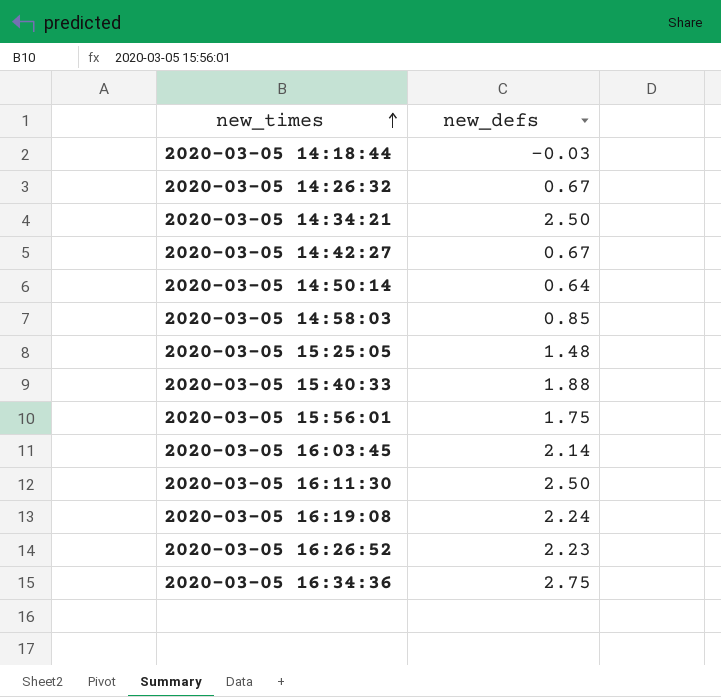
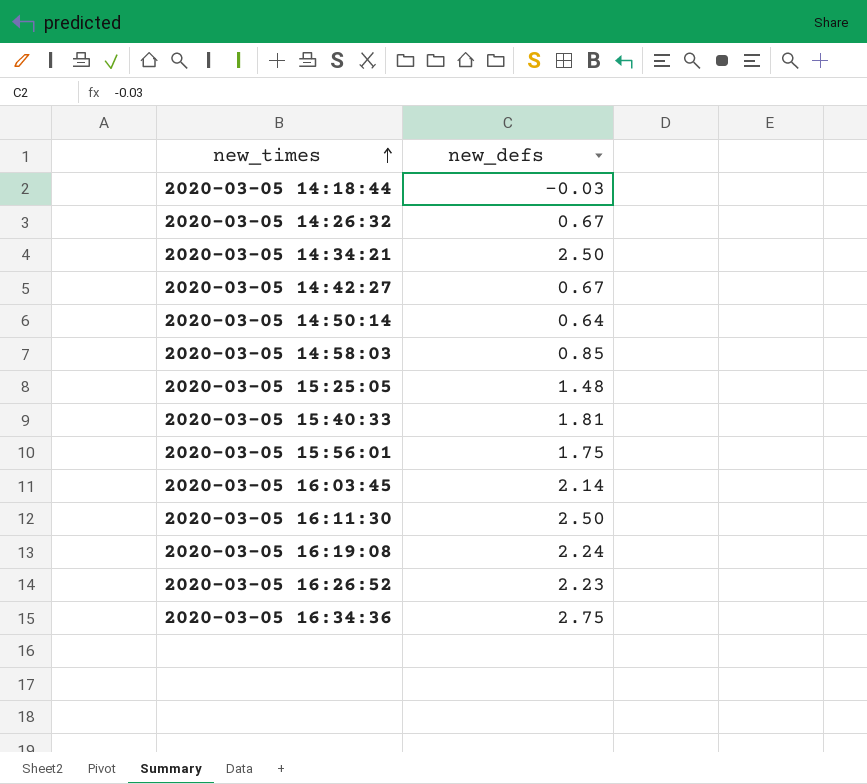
2020-03-05 15:40:33 | new_defs: 1.88 -> 1.81

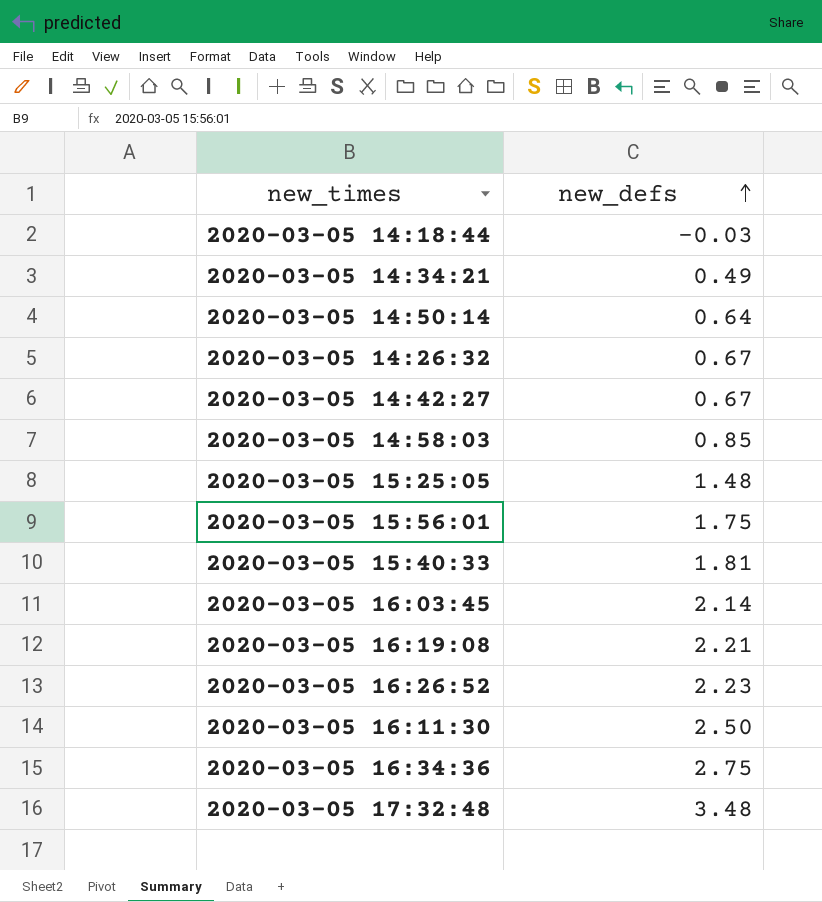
row order: new_times ascending -> new_defs ascending
2020-03-05 14:34:21 | new_defs: 2.50 -> 0.49
2020-03-05 16:19:08 | new_defs: 2.24 -> 2.21
row 2020-03-05 17:32:48: none -> 3.48

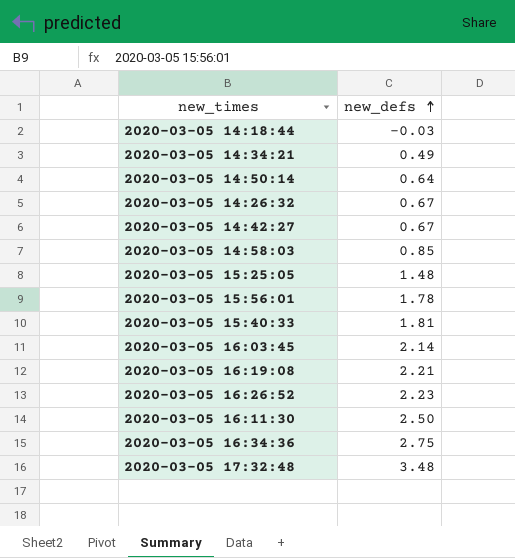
2020-03-05 15:56:01 | new_defs: 1.75 -> 1.78

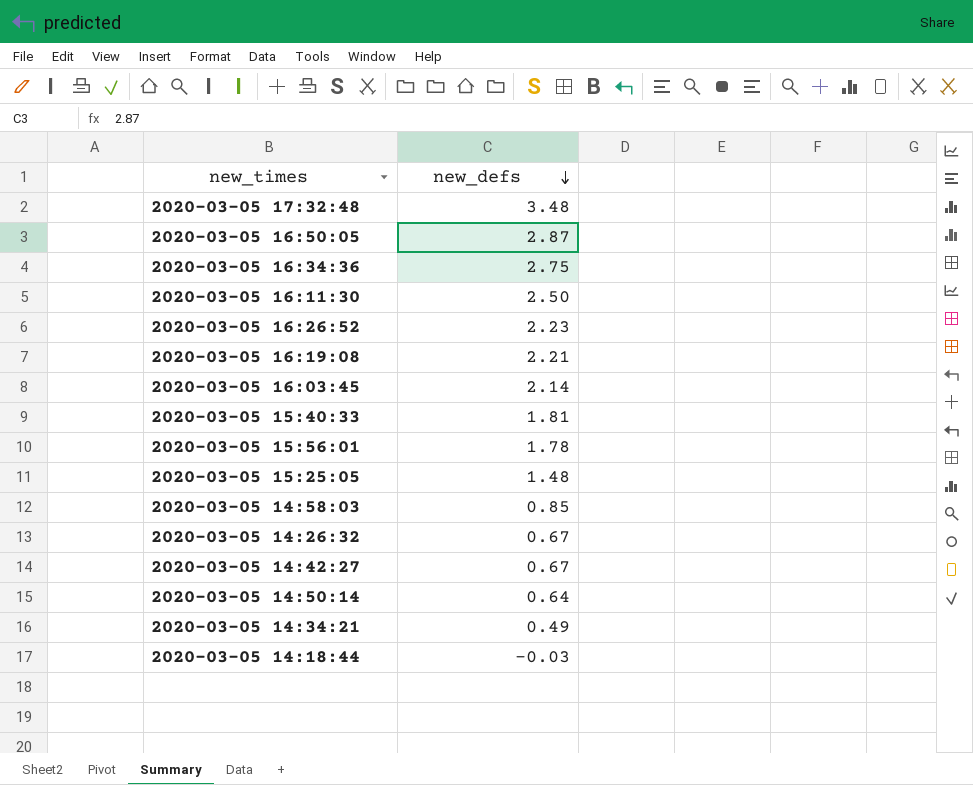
row order: new_defs ascending -> new_defs descending
row 2020-03-05 16:50:05: none -> 2.87

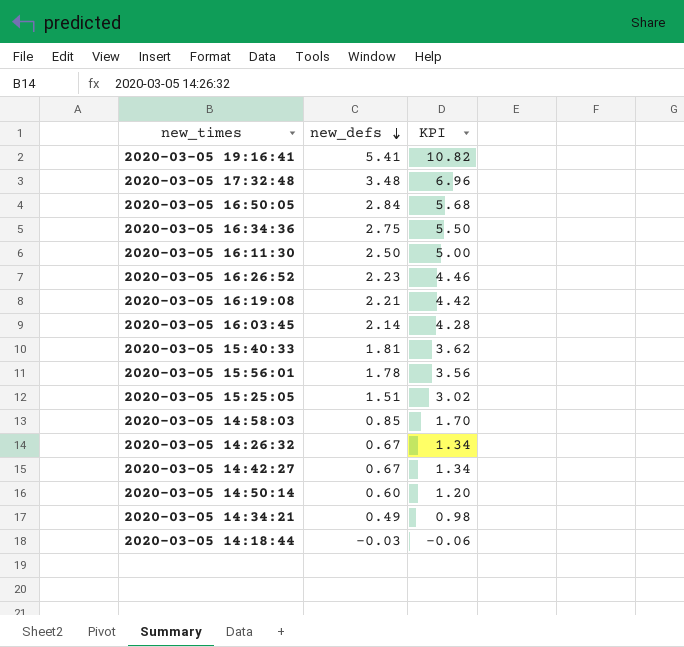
column KPI | formula: none -> [new_defs] * 2
row 2020-03-05 19:16:41: none -> 5.41 | 10.82
2020-03-05 16:50:05 | new_defs: 2.87 -> 2.84
2020-03-05 15:25:05 | new_defs: 1.48 -> 1.51
2020-03-05 14:50:14 | new_defs: 0.64 -> 0.60

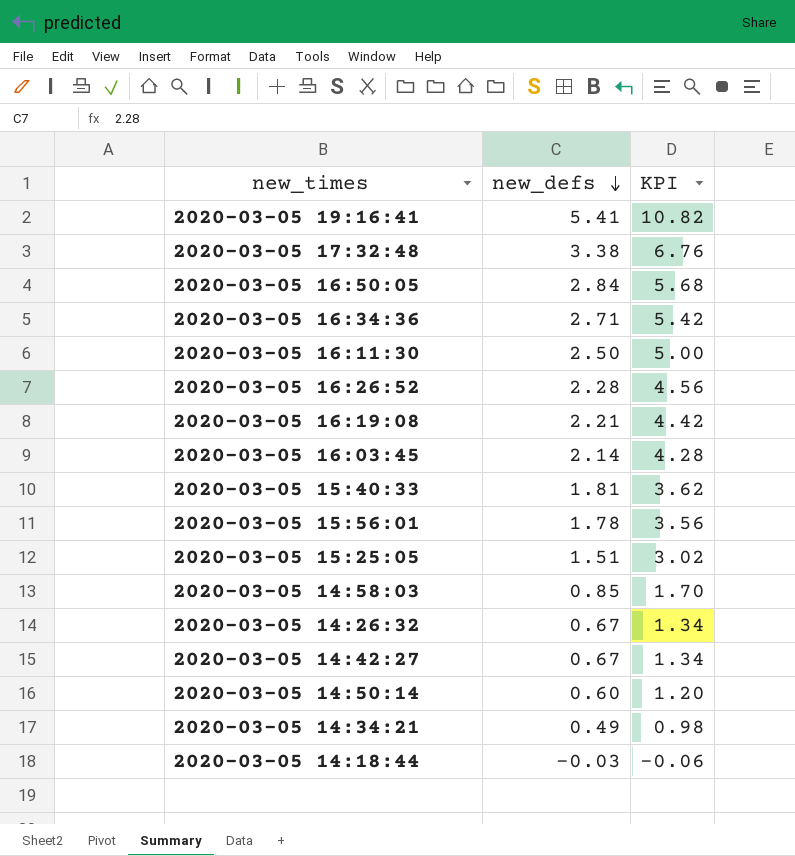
2020-03-05 17:32:48 | new_defs: 3.48 -> 3.38
2020-03-05 17:32:48 | KPI: 6.96 -> 6.76
2020-03-05 16:34:36 | new_defs: 2.75 -> 2.71
2020-03-05 16:34:36 | KPI: 5.50 -> 5.42
2020-03-05 16:26:52 | new_defs: 2.23 -> 2.28
2020-03-05 16:26:52 | KPI: 4.46 -> 4.56

